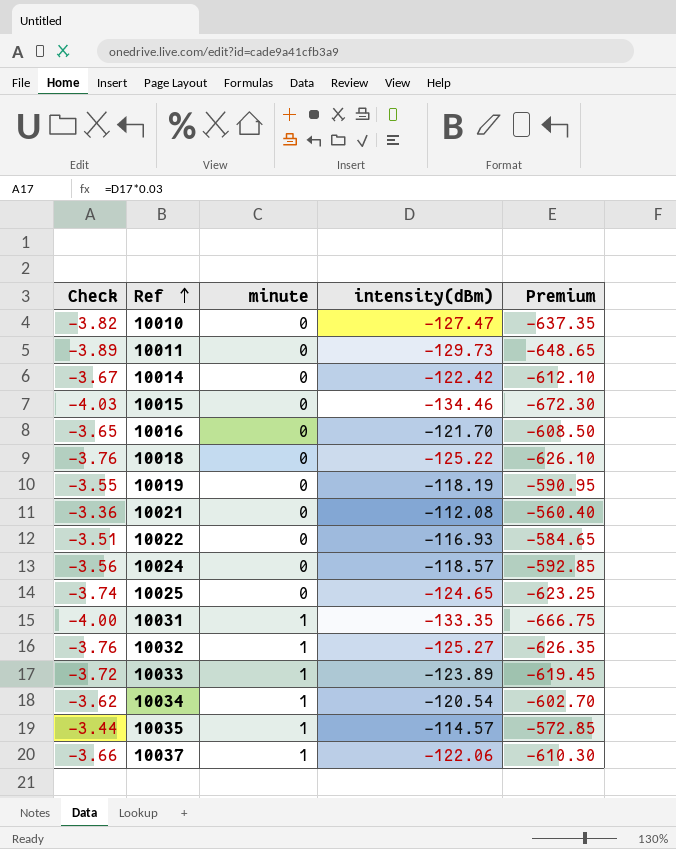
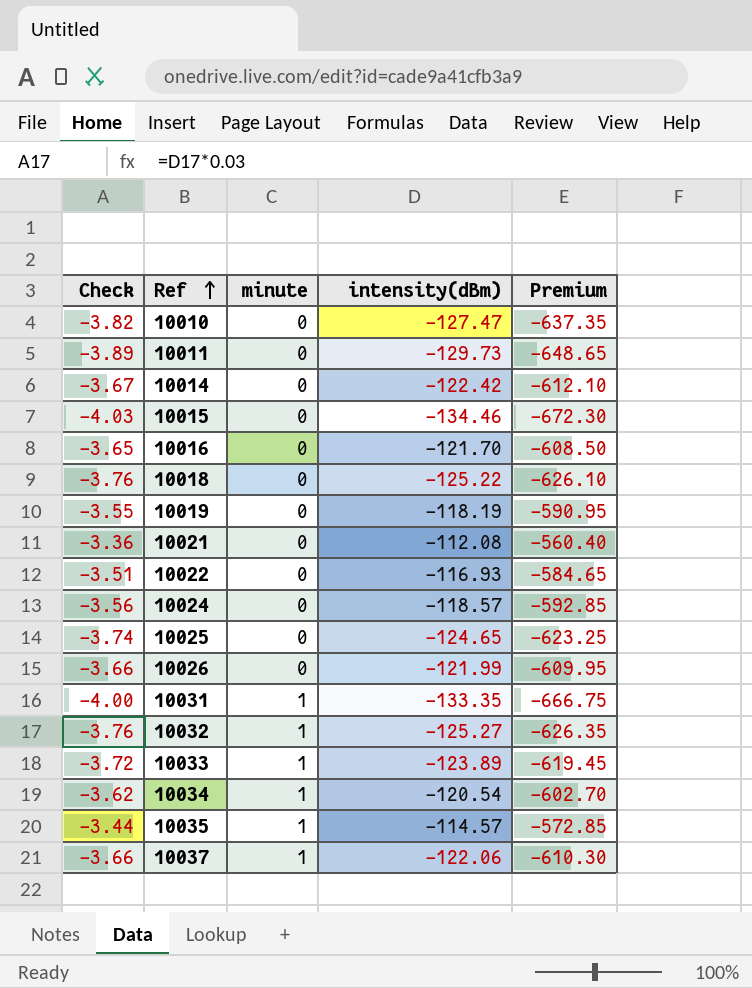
row 10026: none -> -3.66 | 0 | -121.99 | -609.95

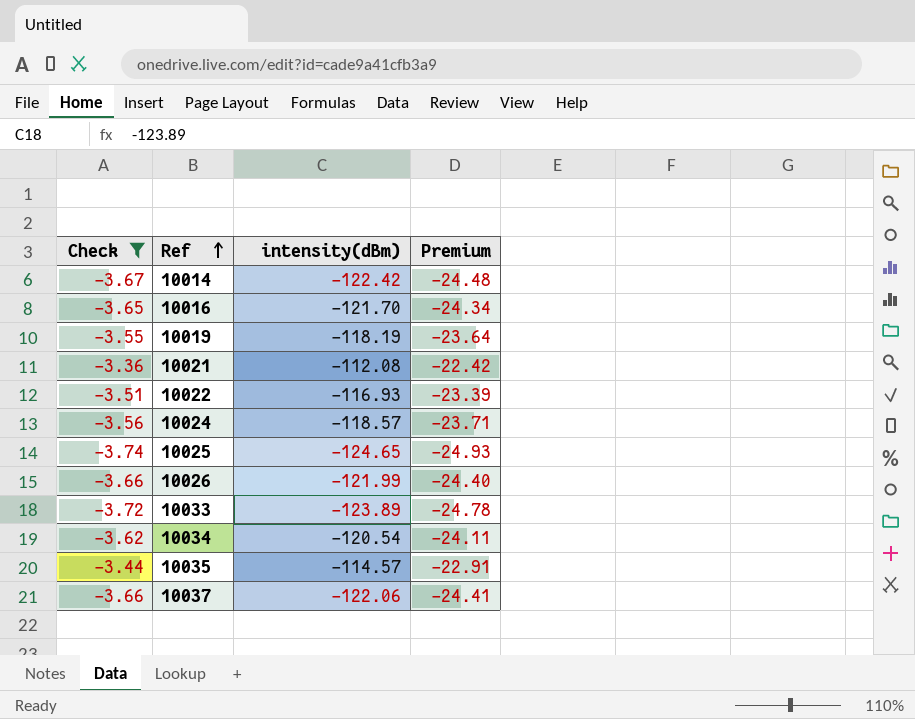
filter: none -> Check >= -3.74
column minute | position: 3 -> none
column Premium | formula: [intensity(dBm)] * 5 -> [intensity(dBm)] * 0.2

